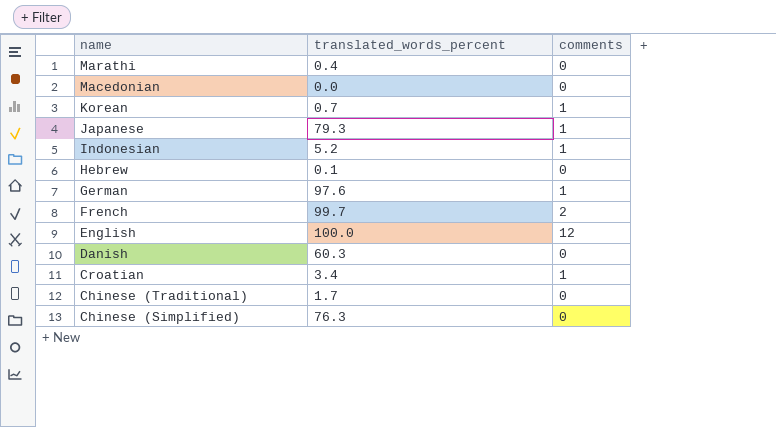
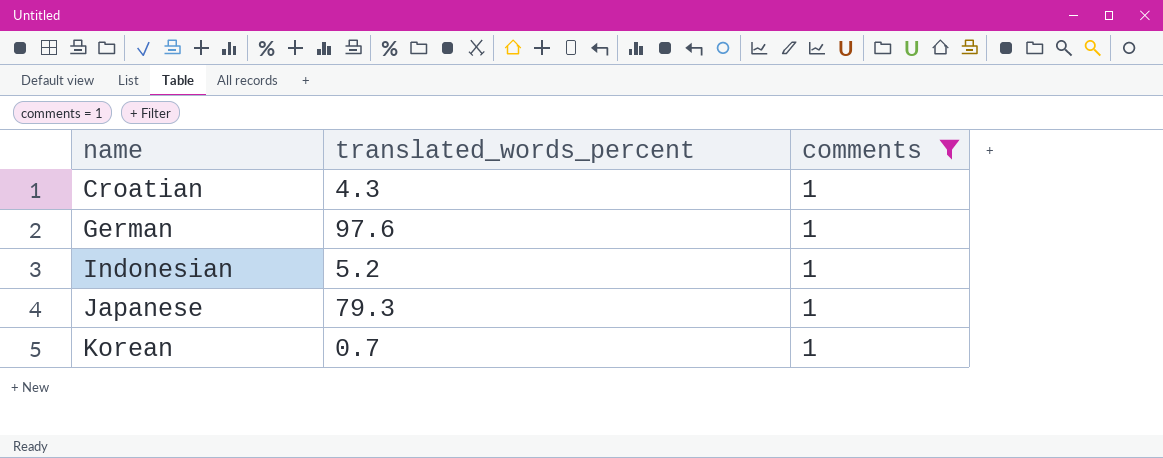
filter: none -> comments = 1
row order: name descending -> name ascending
Croatian | translated_words_percent: 3.4 -> 4.3

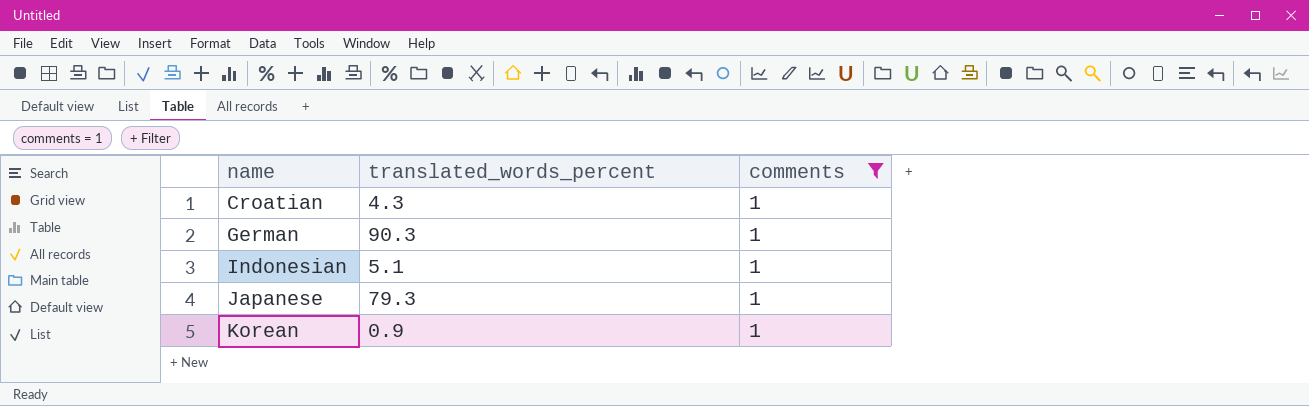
German | translated_words_percent: 97.6 -> 90.3
Indonesian | translated_words_percent: 5.2 -> 5.1
Korean | translated_words_percent: 0.7 -> 0.9

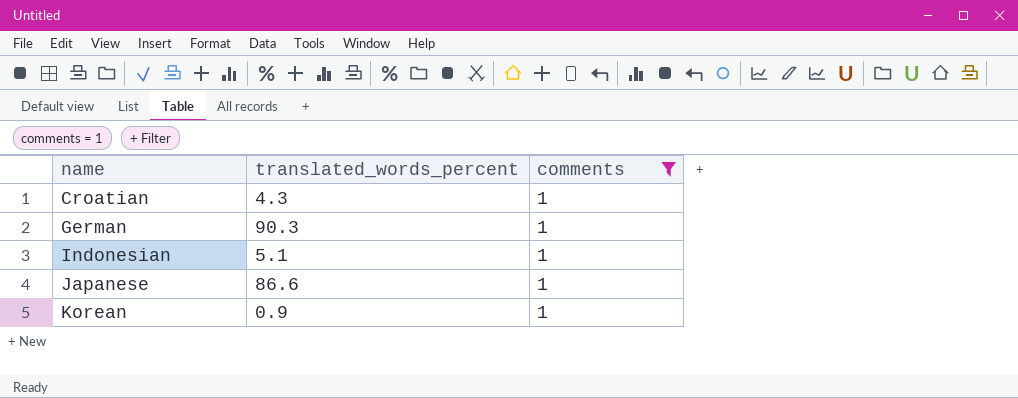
Japanese | translated_words_percent: 79.3 -> 86.6

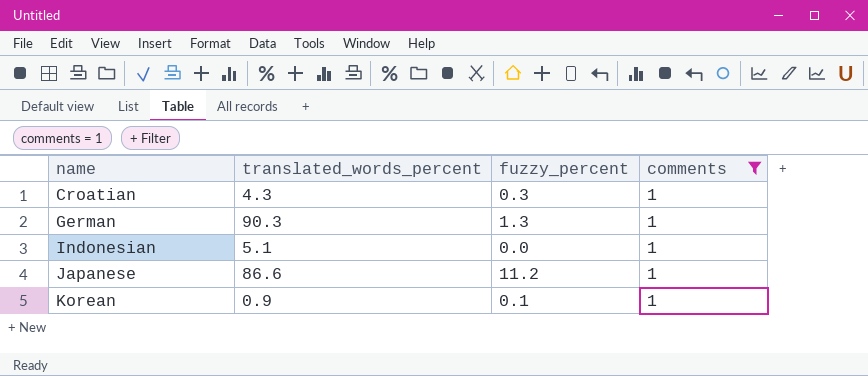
column fuzzy_percent | position: none -> 3

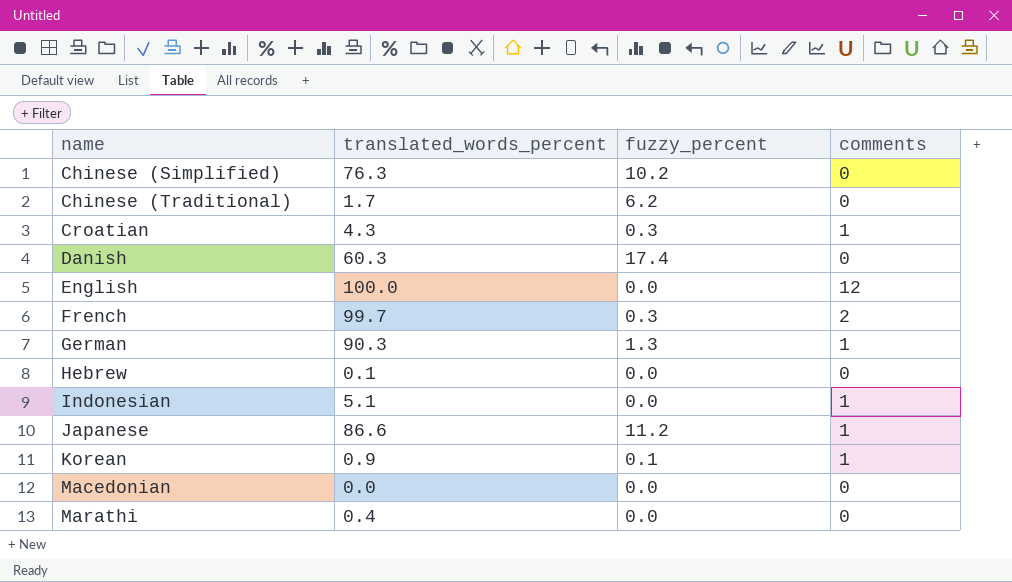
filter: comments = 1 -> none

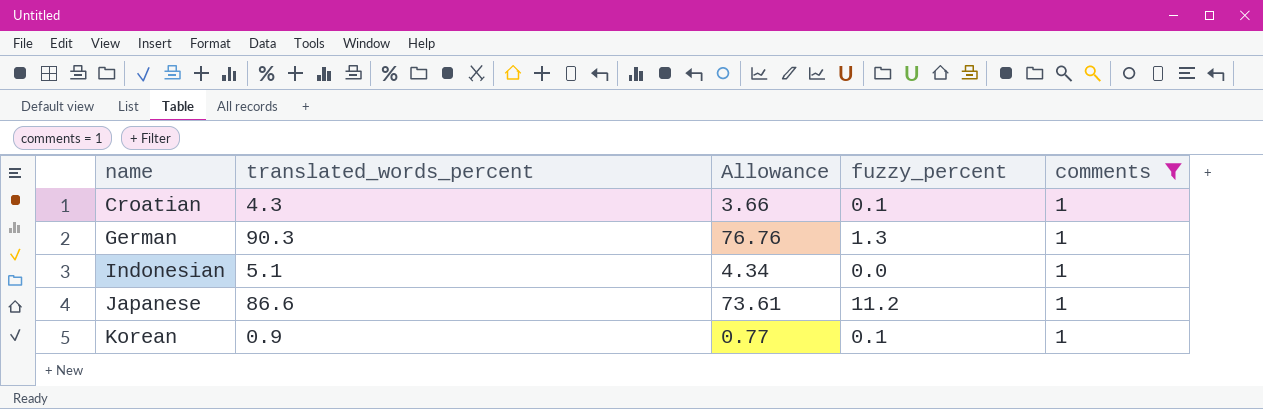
filter: none -> comments = 1
column Allowance | formula: none -> [translated_words_percent] * 0.85
Croatian | fuzzy_percent: 0.3 -> 0.1

